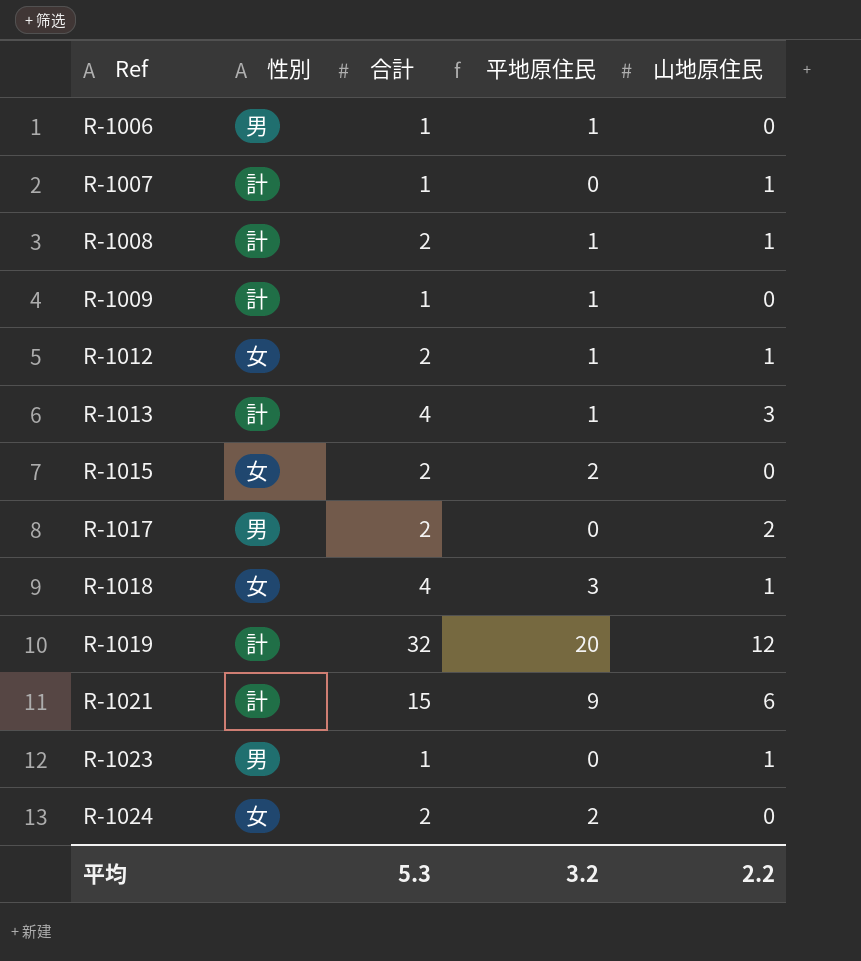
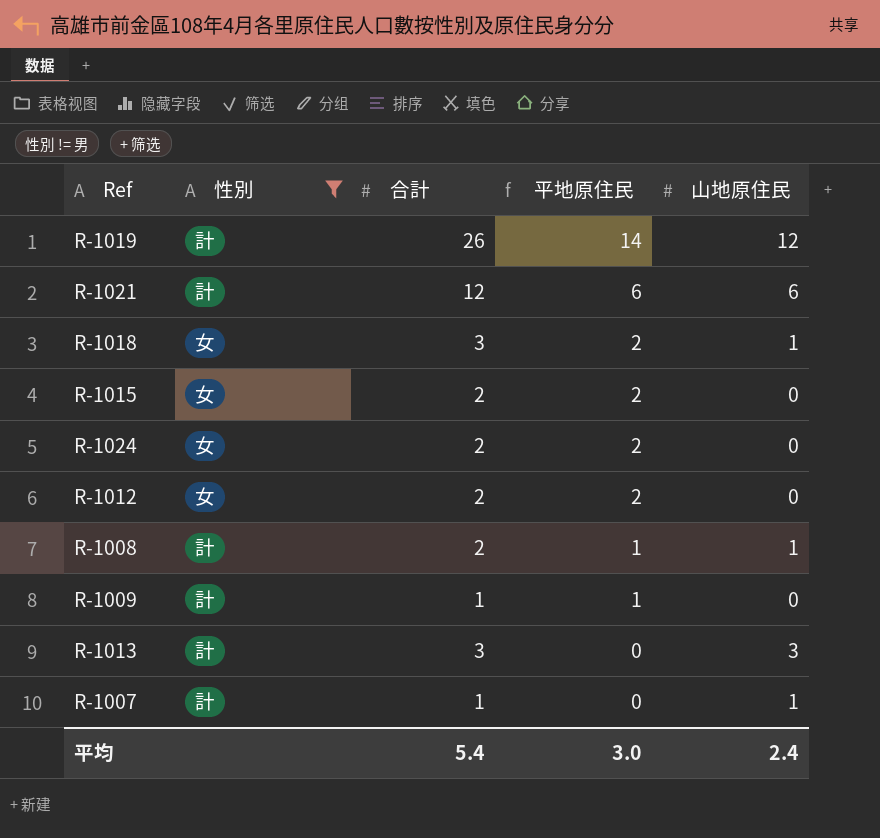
filter: none -> 性別 != 男
row order: Ref ascending -> 平地原住民 descending
R-1019 | 合計: 32 -> 26
R-1019 | 平地原住民: 20 -> 14
R-1021 | 合計: 15 -> 12
R-1021 | 平地原住民: 9 -> 6
R-1018 | 合計: 4 -> 3
R-1018 | 平地原住民: 3 -> 2
R-1012 | 平地原住民: 1 -> 2
R-1012 | 山地原住民: 1 -> 0
R-1013 | 合計: 4 -> 3
R-1013 | 平地原住民: 1 -> 0
平均 | 合計: 5.3 -> 5.4
平均 | 平地原住民: 3.2 -> 3.0
平均 | 山地原住民: 2.2 -> 2.4

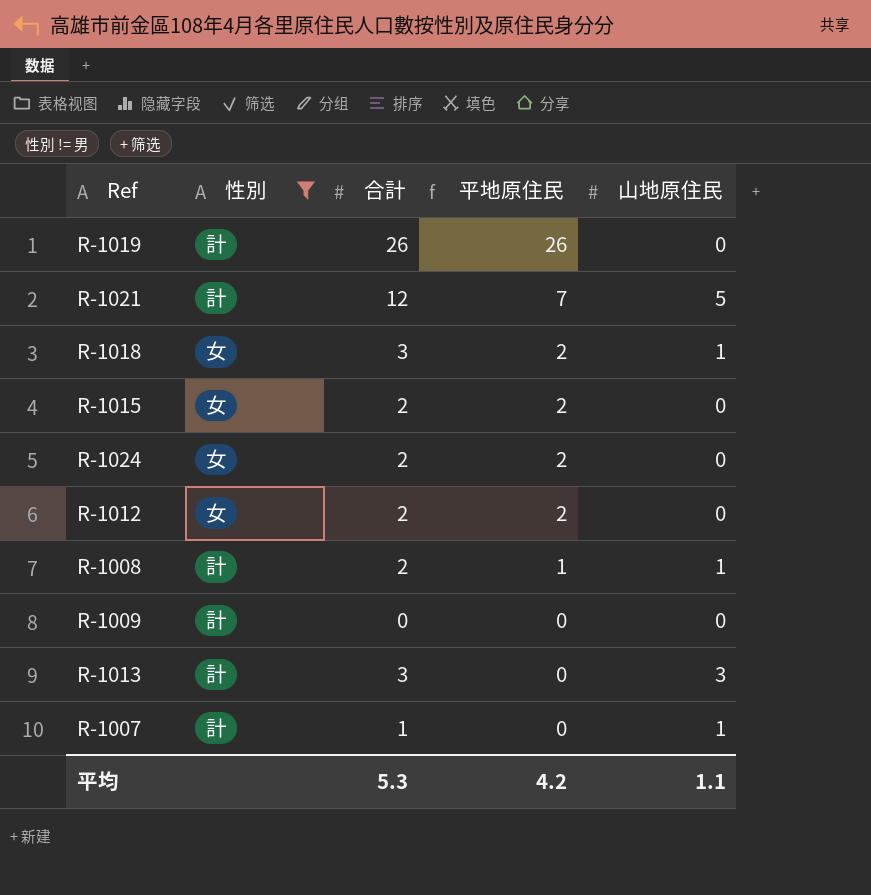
R-1019 | 平地原住民: 14 -> 26
R-1019 | 山地原住民: 12 -> 0
R-1021 | 平地原住民: 6 -> 7
R-1021 | 山地原住民: 6 -> 5
R-1009 | 合計: 1 -> 0
R-1009 | 平地原住民: 1 -> 0
平均 | 合計: 5.4 -> 5.3
平均 | 平地原住民: 3.0 -> 4.2
平均 | 山地原住民: 2.4 -> 1.1

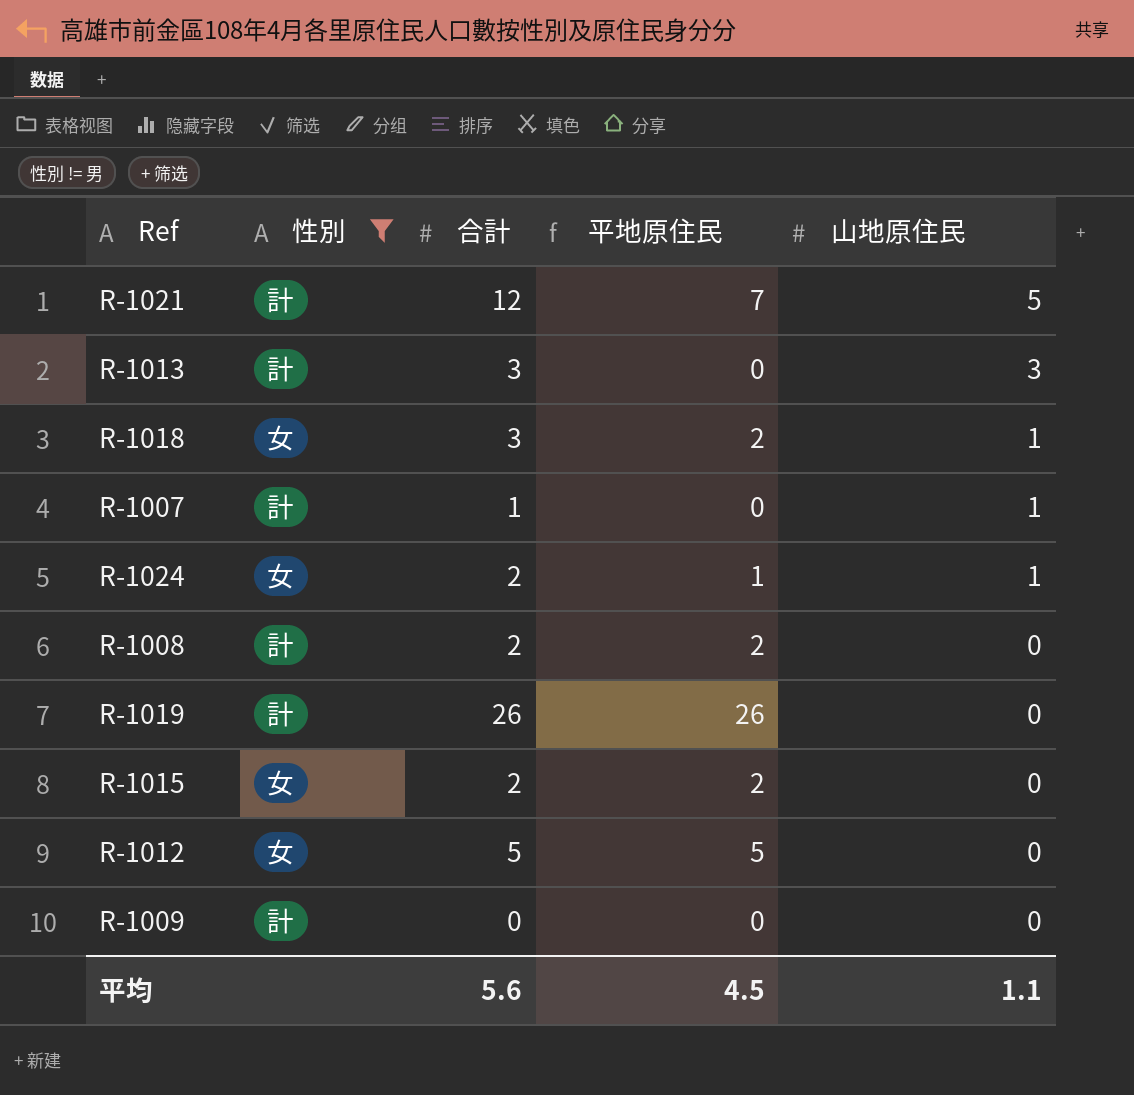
row order: 平地原住民 descending -> 山地原住民 descending
R-1024 | 平地原住民: 2 -> 1
R-1024 | 山地原住民: 0 -> 1
R-1008 | 平地原住民: 1 -> 2
R-1008 | 山地原住民: 1 -> 0
R-1012 | 合計: 2 -> 5
R-1012 | 平地原住民: 2 -> 5
平均 | 合計: 5.3 -> 5.6
平均 | 平地原住民: 4.2 -> 4.5

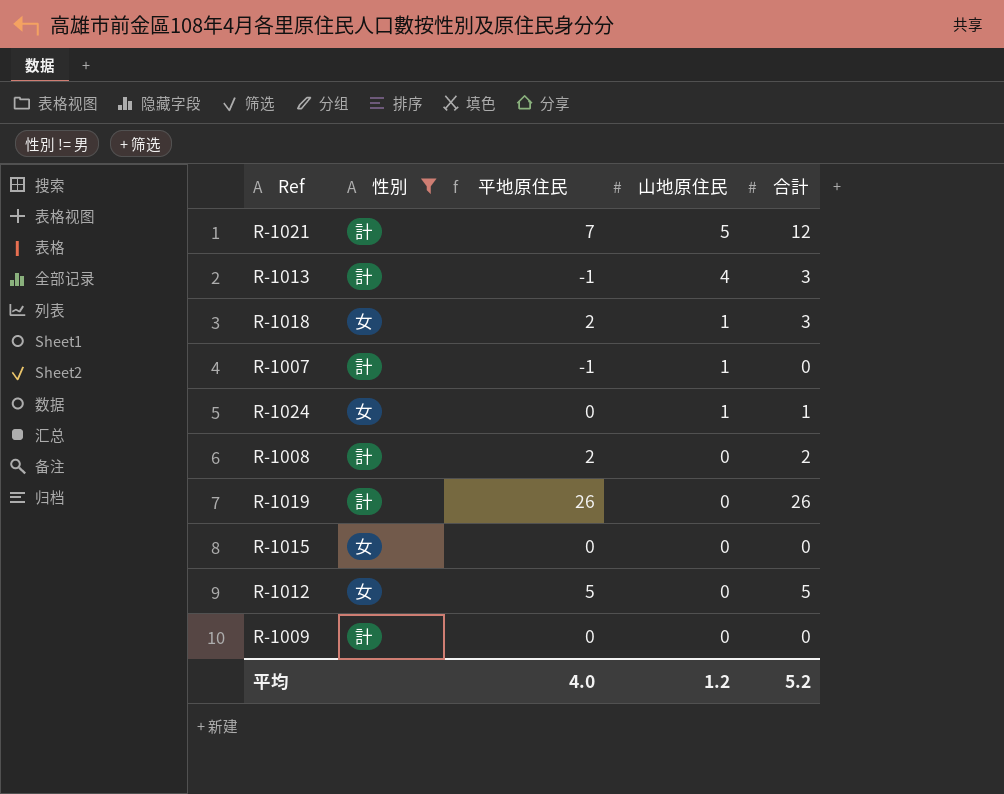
column 合計 | position: 3 -> 5
R-1013 | 平地原住民: 0 -> -1
R-1013 | 山地原住民: 3 -> 4
R-1007 | 平地原住民: 0 -> -1
R-1007 | 合計: 1 -> 0
R-1024 | 平地原住民: 1 -> 0
R-1024 | 合計: 2 -> 1
R-1015 | 平地原住民: 2 -> 0
R-1015 | 合計: 2 -> 0
平均 | 平地原住民: 4.5 -> 4.0
平均 | 山地原住民: 1.1 -> 1.2
平均 | 合計: 5.6 -> 5.2

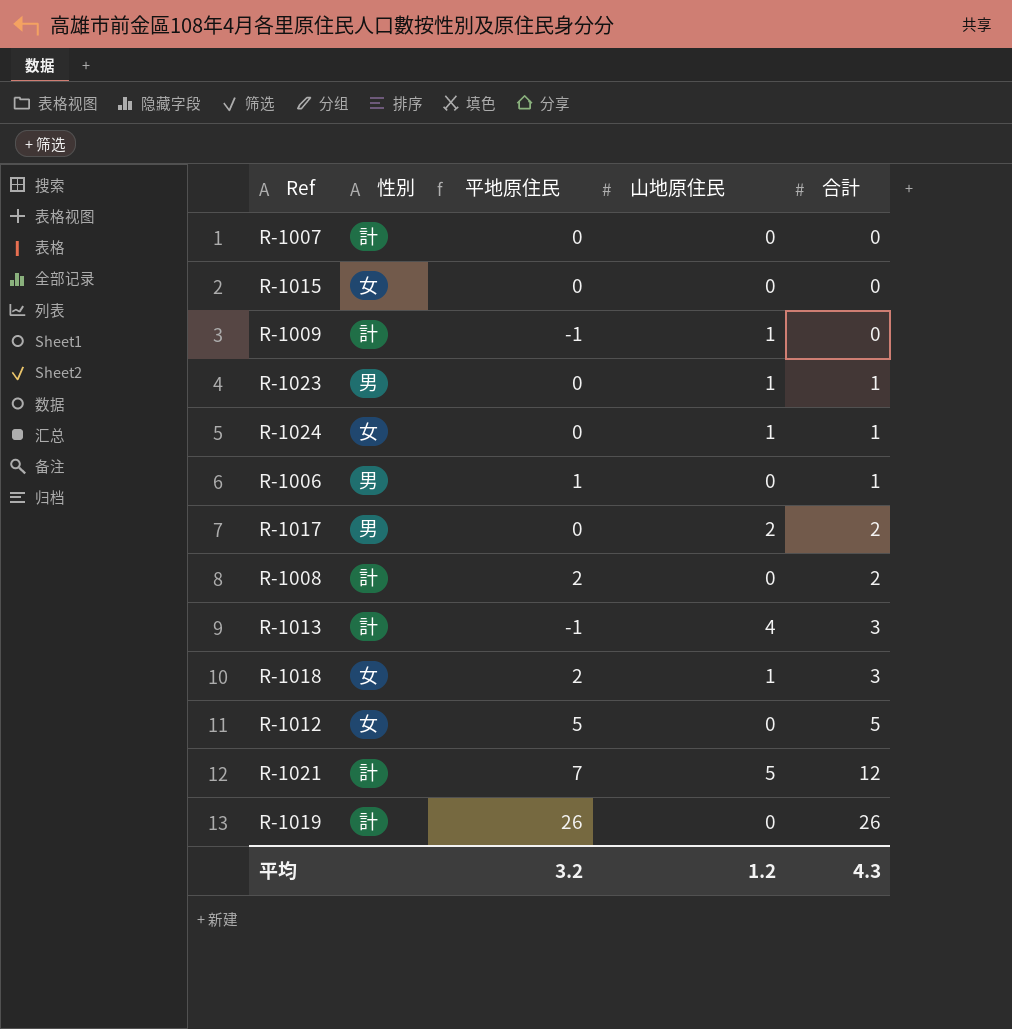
filter: 性別 != 男 -> none
row order: 山地原住民 descending -> 合計 ascending
R-1007 | 平地原住民: -1 -> 0
R-1007 | 山地原住民: 1 -> 0
R-1009 | 平地原住民: 0 -> -1
R-1009 | 山地原住民: 0 -> 1
平均 | 平地原住民: 4.0 -> 3.2
平均 | 合計: 5.2 -> 4.3

